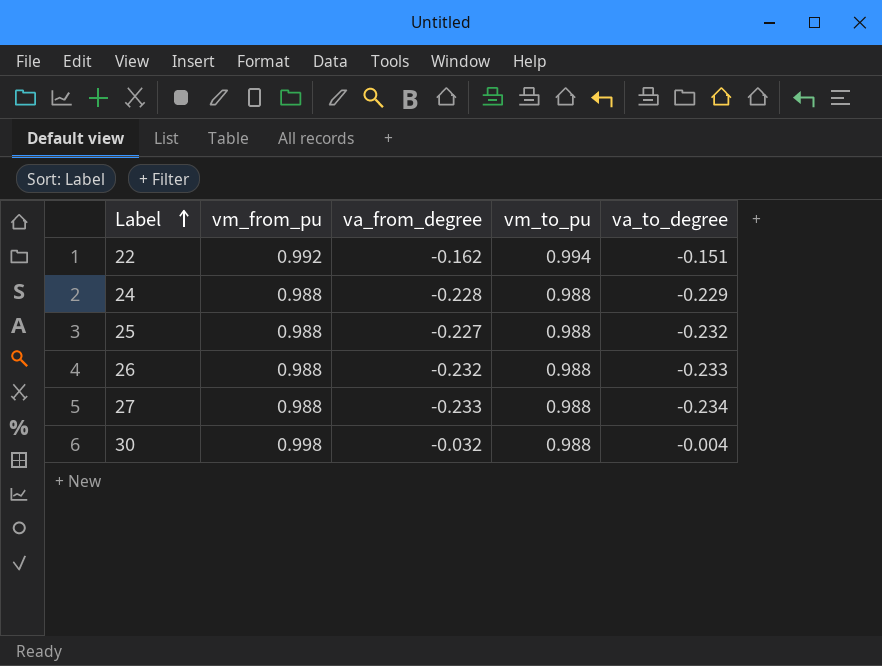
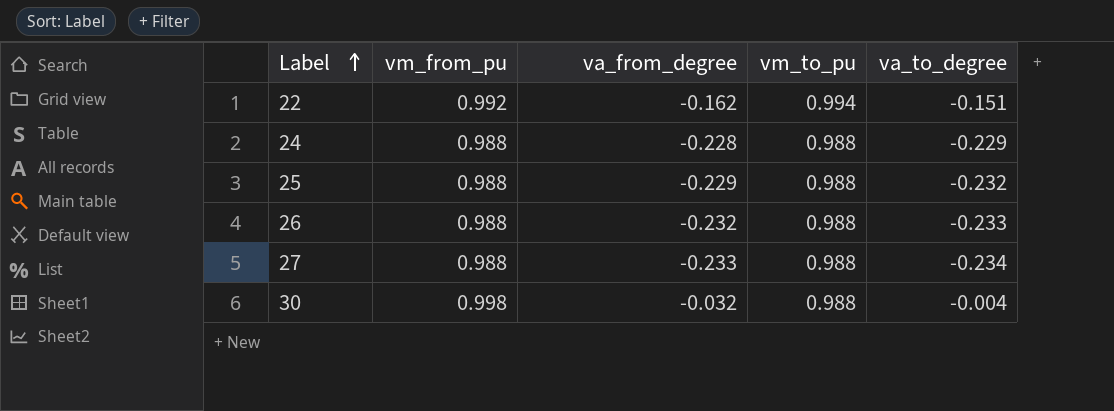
25 | va_from_degree: -0.227 -> -0.229

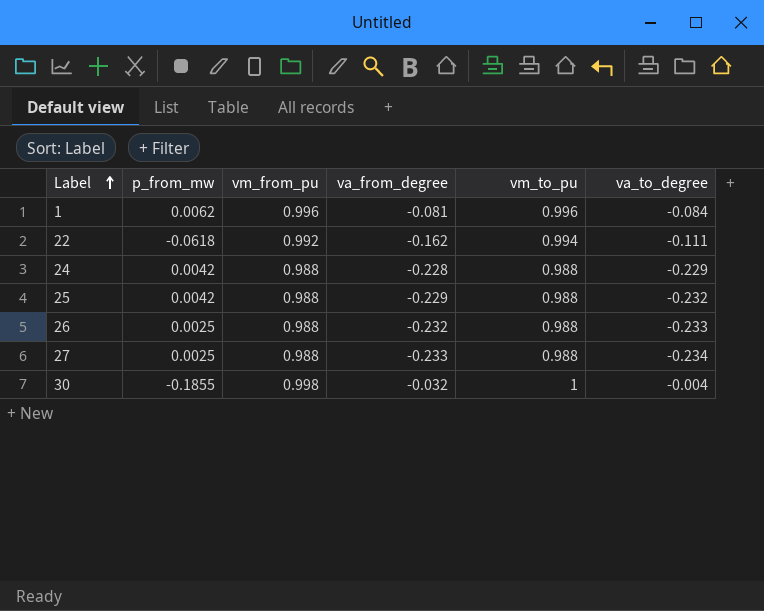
column p_from_mw | position: none -> 2
row 1: none -> 0.0062 | 0.996 | -0.081 | 0.996 | -0.084
22 | va_to_degree: -0.151 -> -0.111
30 | vm_to_pu: 0.988 -> 1

